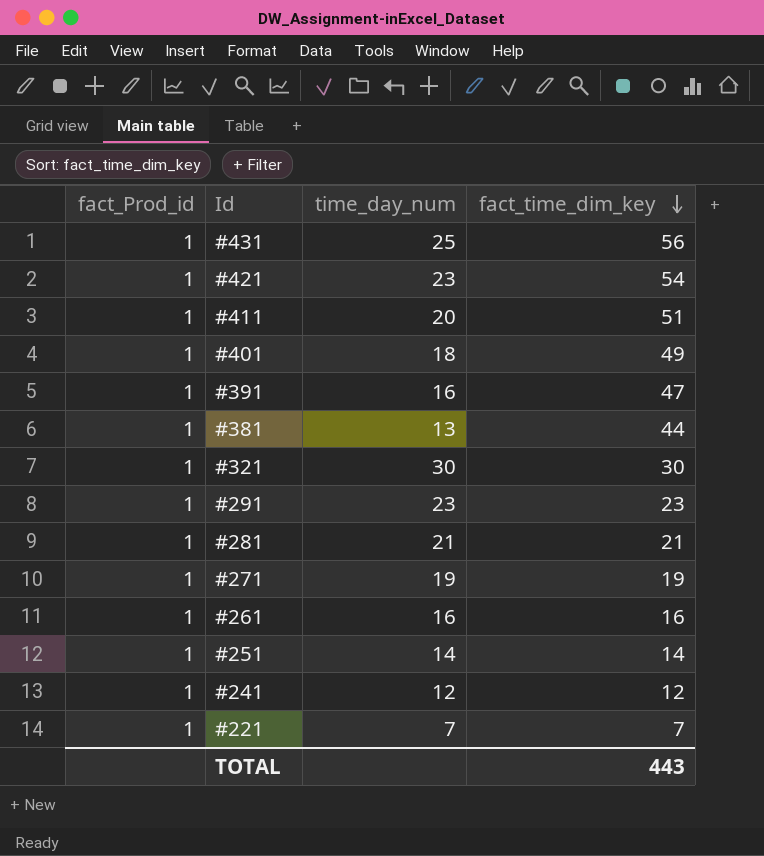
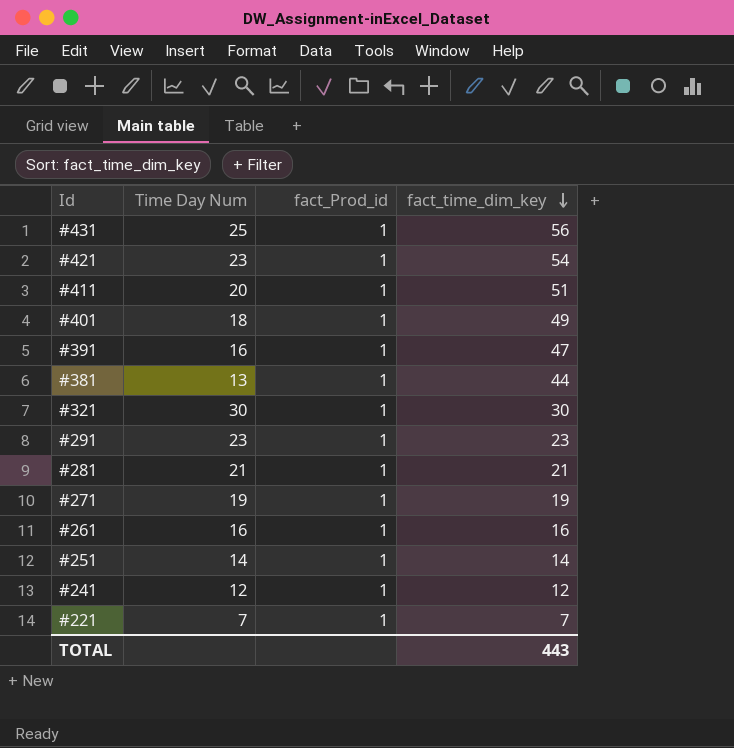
column name: time_day_num -> Time Day Num
column fact_Prod_id | position: 1 -> 3

